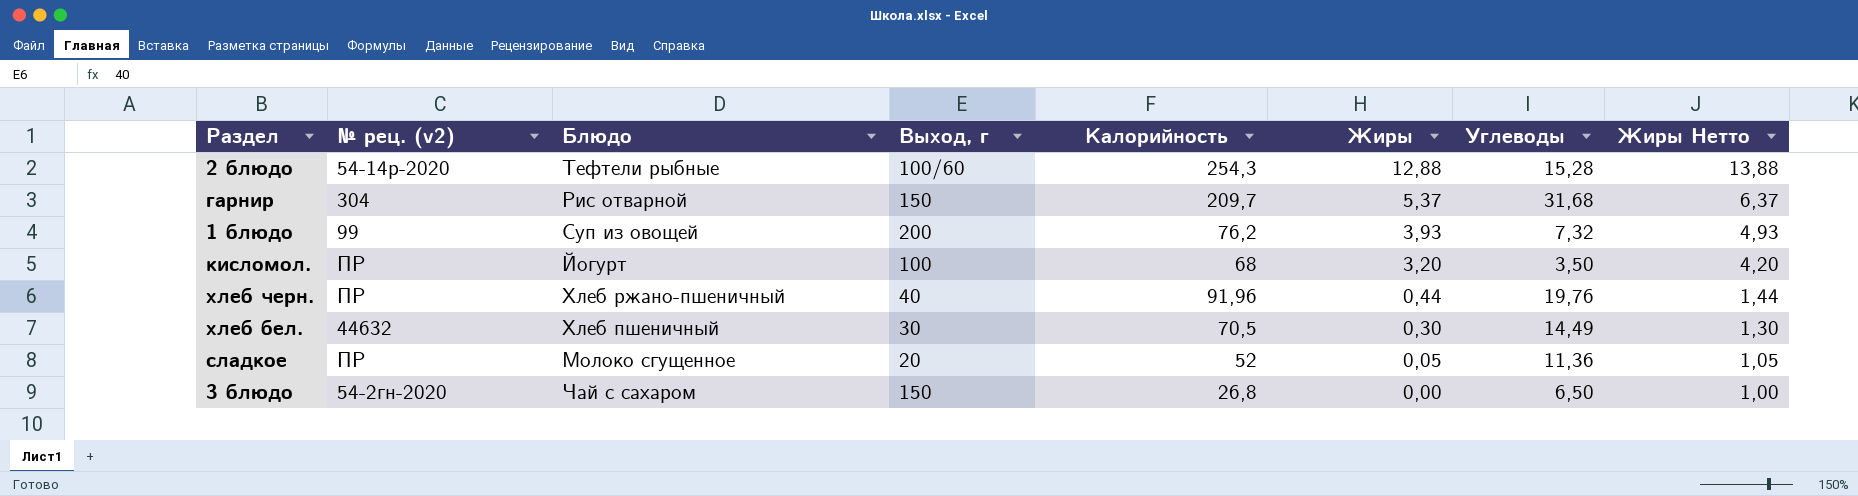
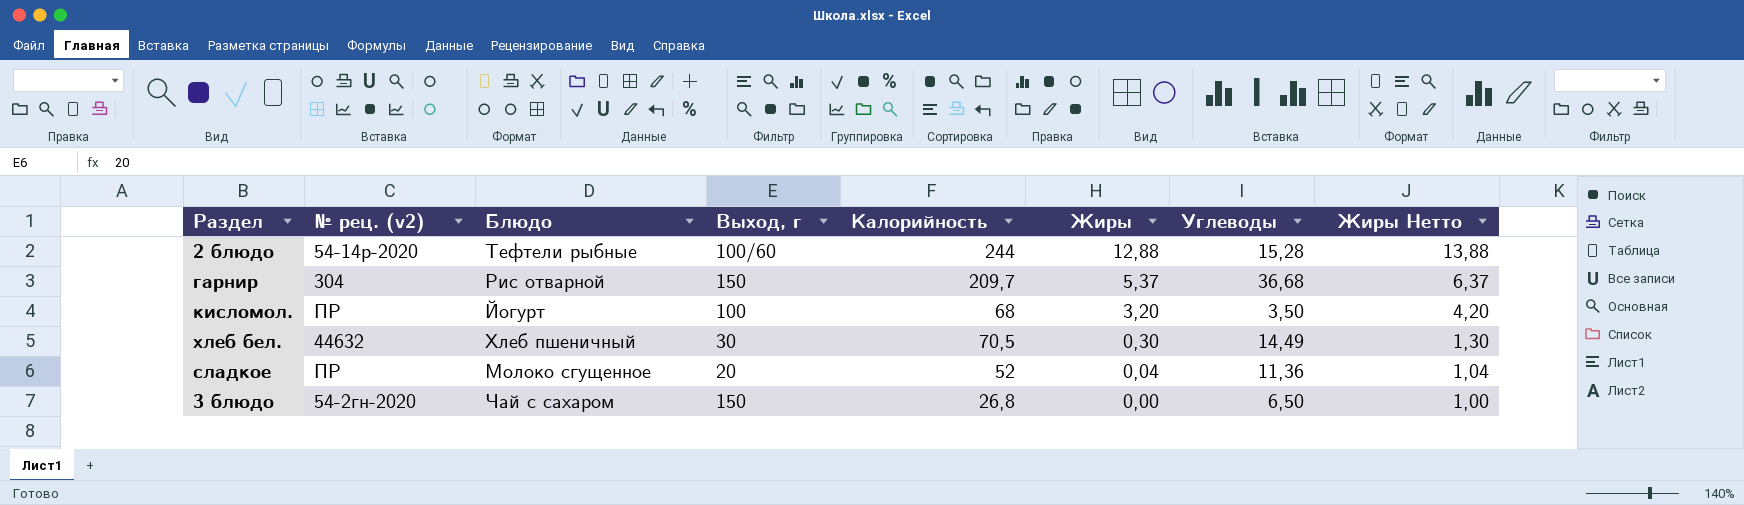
row 1 блюдо: 99 | Суп из овощей | 200 | 76,2 | 3,93 | 7,32 | 4,93 -> none
row хлеб черн.: ПР | Хлеб ржано-пшеничный | 40 | 91,96 | 0,44 | 19,76 | 1,44 -> none
2 блюдо | Калорийность: 254,3 -> 244
гарнир | Углеводы: 31,68 -> 36,68
сладкое | Жиры: 0,05 -> 0,04
сладкое | Жиры Нетто: 1,05 -> 1,04

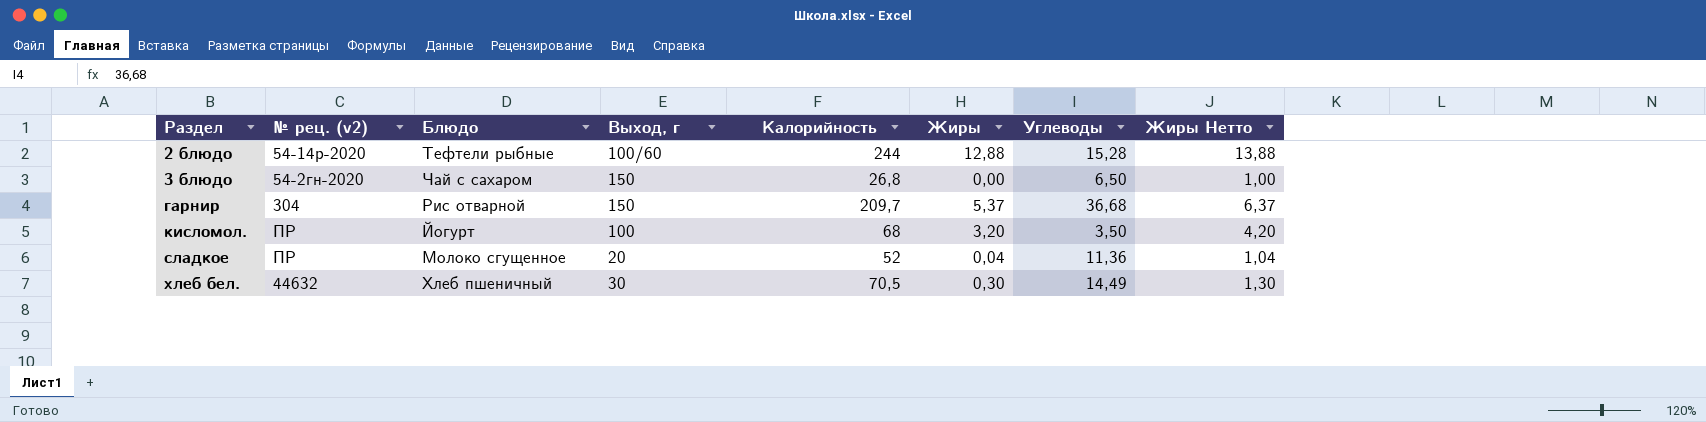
row order: Жиры descending -> Раздел ascending

